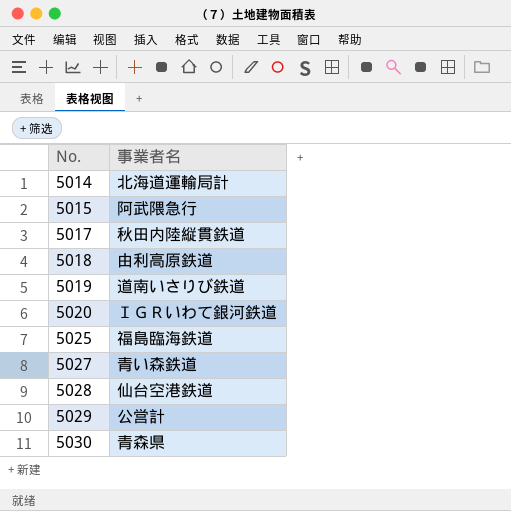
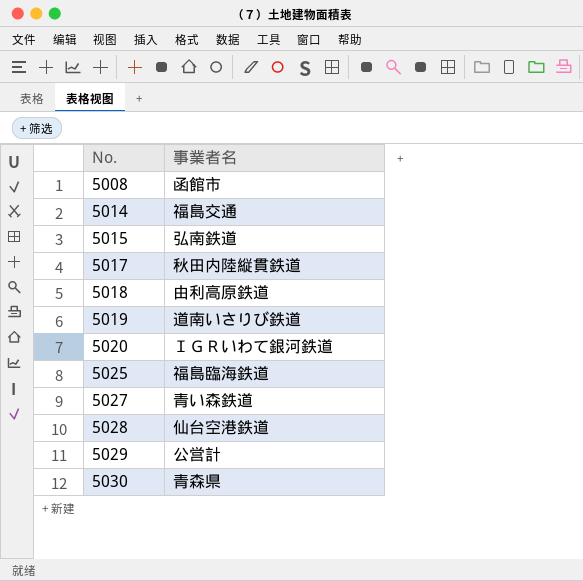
row 5008: none -> 函館市
5014 | 事業者名: 北海道運輸局計 -> 福島交通
5015 | 事業者名: 阿武隈急行 -> 弘南鉄道

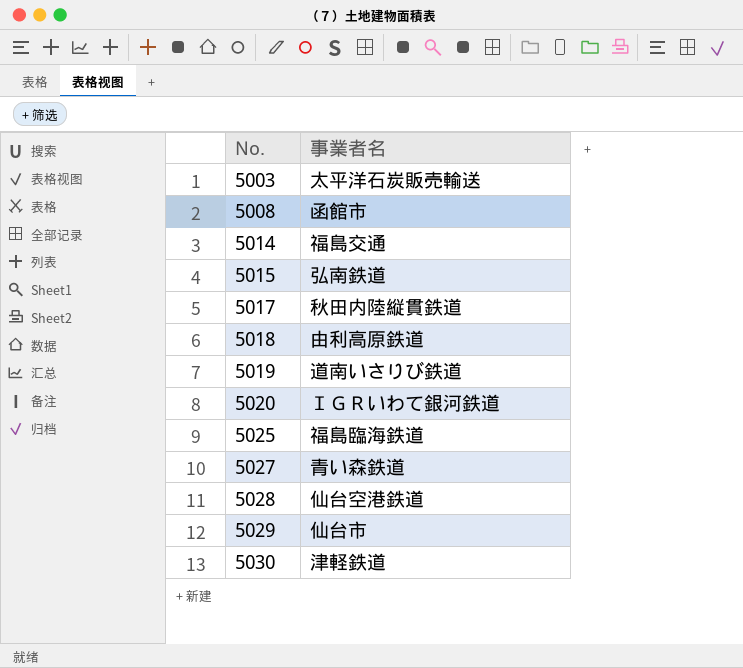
row 5003: none -> 太平洋石炭販売輸送
5029 | 事業者名: 公営計 -> 仙台市
5030 | 事業者名: 青森県 -> 津軽鉄道

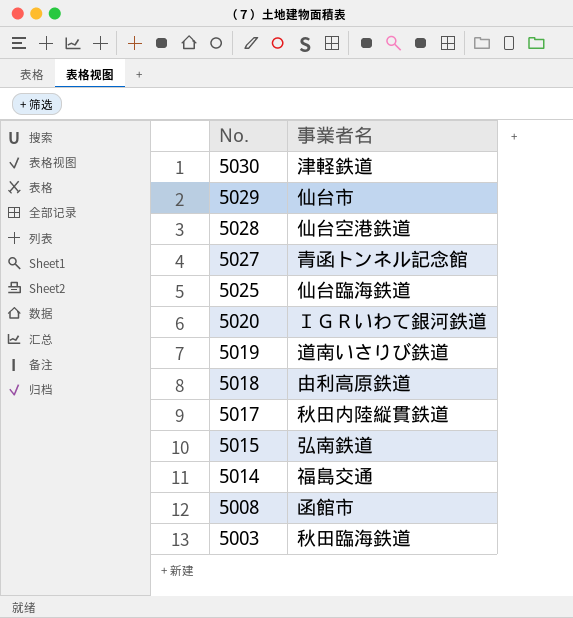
row order: No. ascending -> No. descending
5027 | 事業者名: 青い森鉄道 -> 青函トンネル記念館
5025 | 事業者名: 福島臨海鉄道 -> 仙台臨海鉄道
5003 | 事業者名: 太平洋石炭販売輸送 -> 秋田臨海鉄道

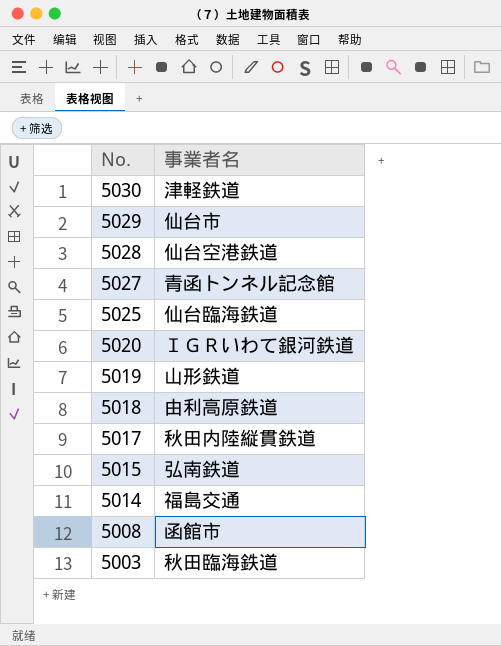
5019 | 事業者名: 道南いさりび鉄道 -> 山形鉄道

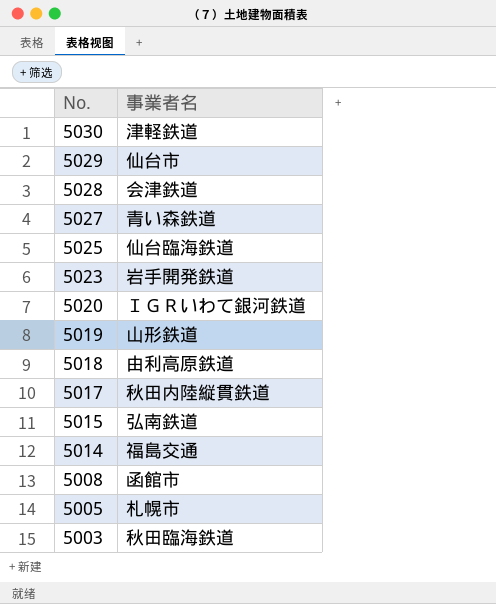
5028 | 事業者名: 仙台空港鉄道 -> 会津鉄道
5027 | 事業者名: 青函トンネル記念館 -> 青い森鉄道
row 5023: none -> 岩手開発鉄道
row 5005: none -> 札幌市

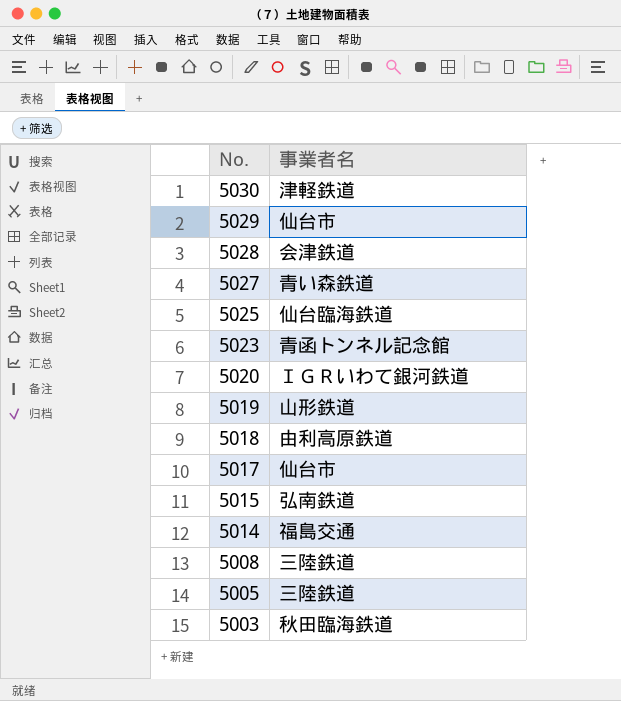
5023 | 事業者名: 岩手開発鉄道 -> 青函トンネル記念館
5017 | 事業者名: 秋田内陸縦貫鉄道 -> 仙台市
5008 | 事業者名: 函館市 -> 三陸鉄道
5005 | 事業者名: 札幌市 -> 三陸鉄道

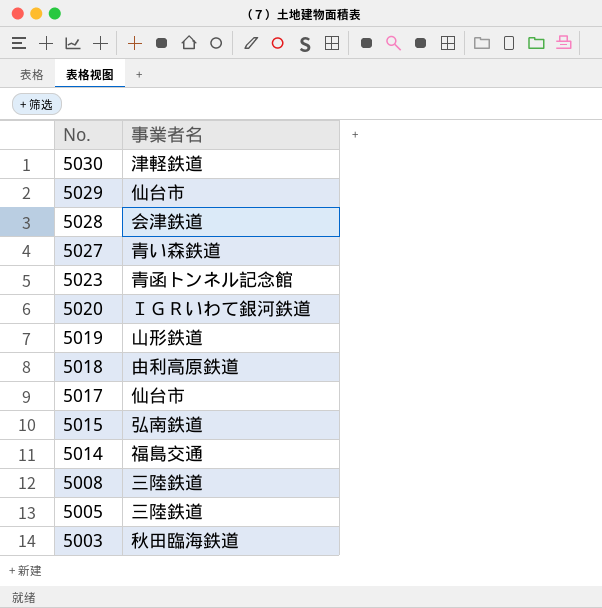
row 5025: 仙台臨海鉄道 -> none

